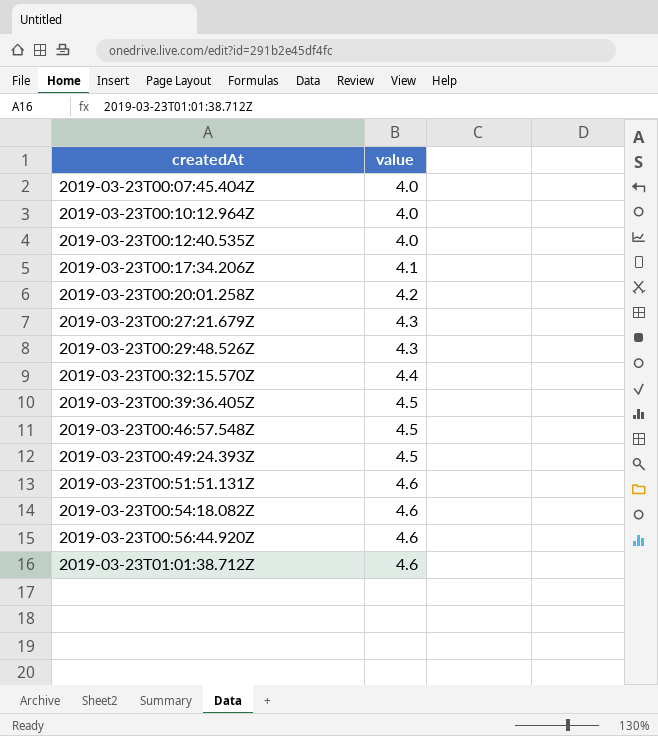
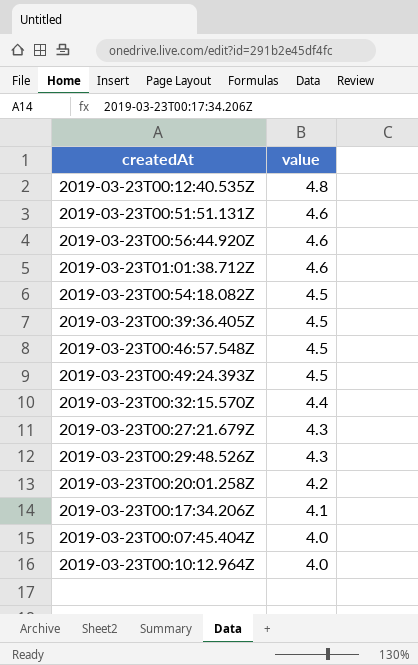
row order: createdAt ascending -> value descending
2019-03-23T00:12:40.535Z | value: 4.0 -> 4.8
2019-03-23T00:54:18.082Z | value: 4.6 -> 4.5

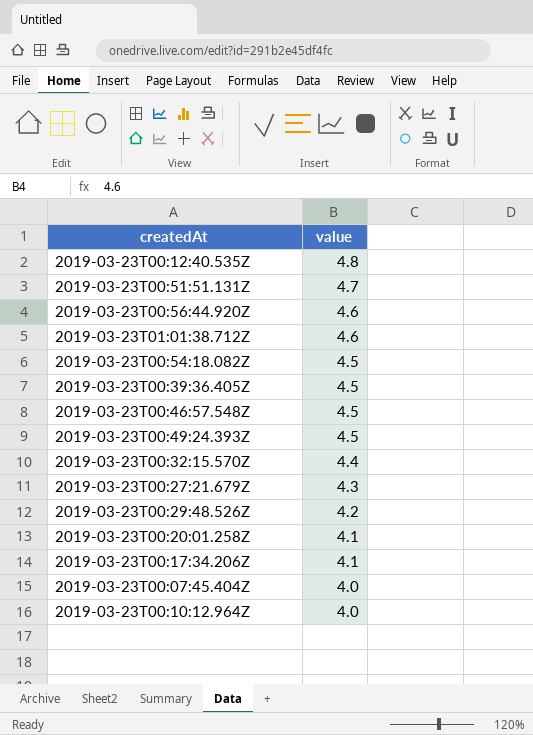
2019-03-23T00:51:51.131Z | value: 4.6 -> 4.7
2019-03-23T00:29:48.526Z | value: 4.3 -> 4.2
2019-03-23T00:20:01.258Z | value: 4.2 -> 4.1

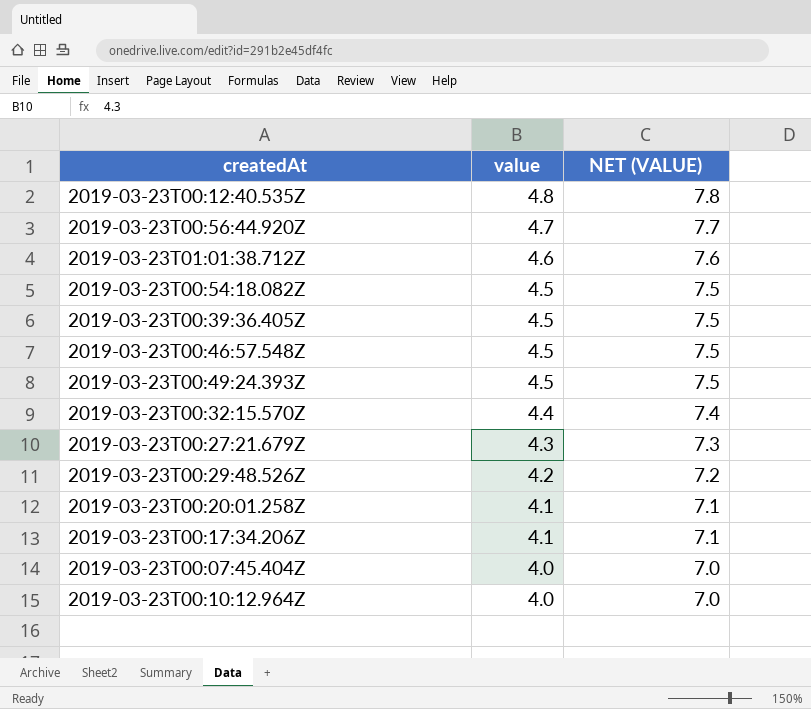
column NET (VALUE) | formula: none -> [value] + 3
row 2019-03-23T00:51:51.131Z: 4.7 -> none
2019-03-23T00:56:44.920Z | value: 4.6 -> 4.7

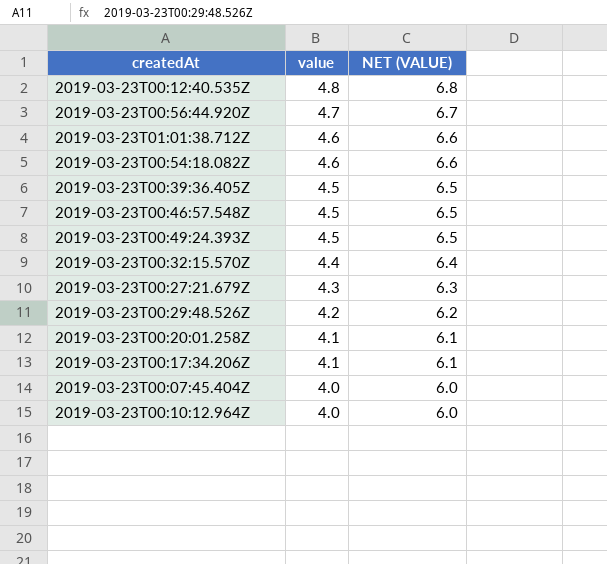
column NET (VALUE) | formula: [value] + 3 -> [value] + 2
2019-03-23T00:54:18.082Z | value: 4.5 -> 4.6

